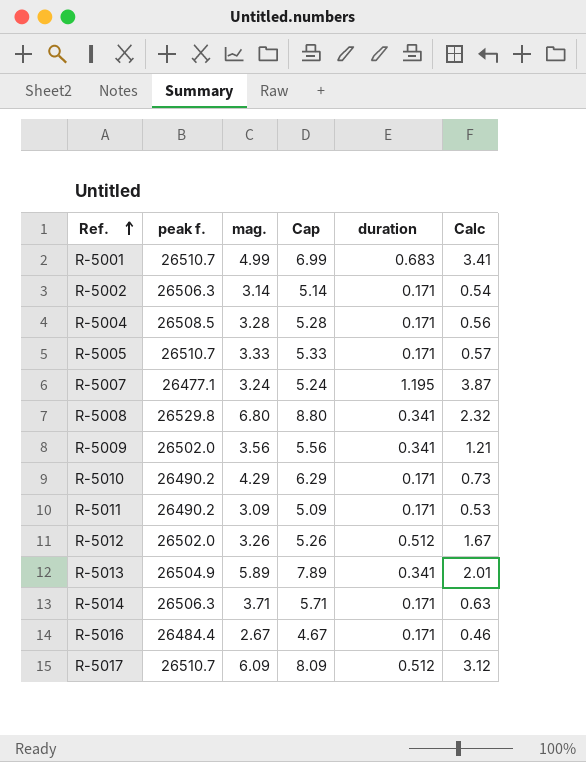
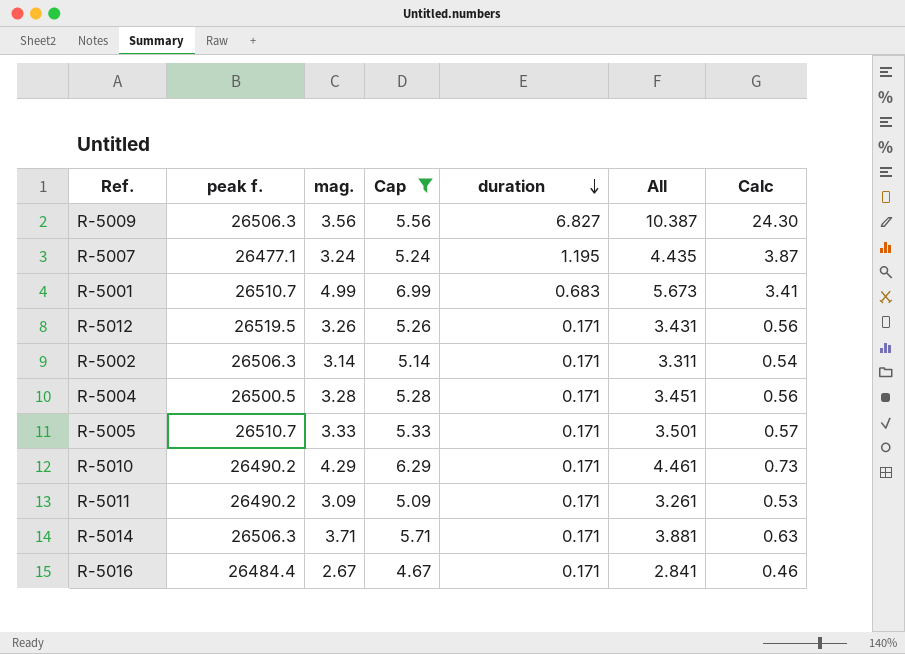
filter: none -> Cap <= 6.99
row order: Ref. ascending -> duration descending
column All | formula: none -> [mag.] + [duration]
R-5009 | peak f.: 26502.0 -> 26506.3
R-5009 | duration: 0.341 -> 6.827
R-5009 | Calc: 1.21 -> 24.30
R-5012 | peak f.: 26502.0 -> 26519.5
R-5012 | duration: 0.512 -> 0.171
R-5012 | Calc: 1.67 -> 0.56
R-5004 | peak f.: 26508.5 -> 26500.5

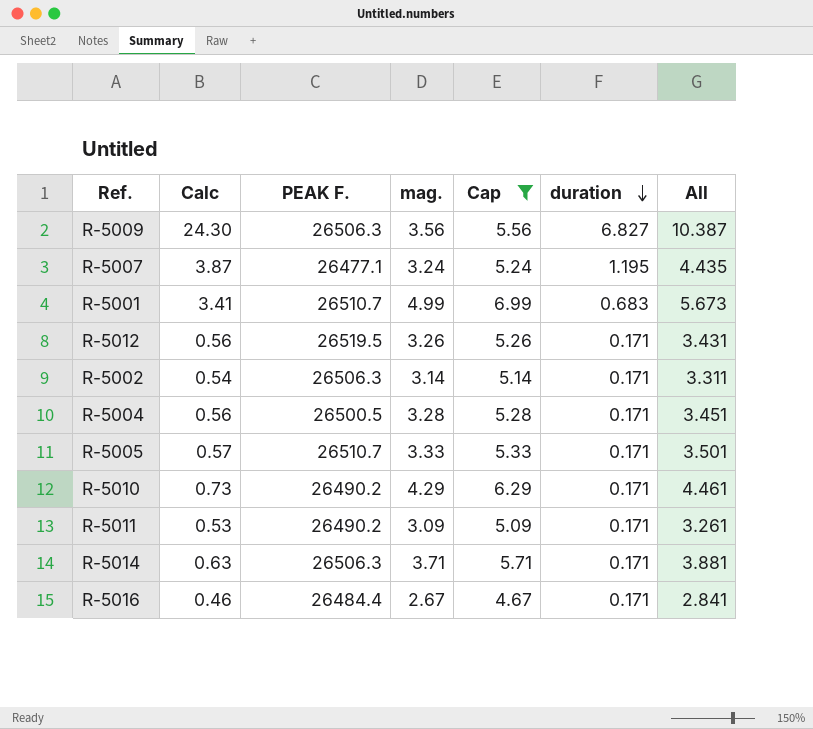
column Calc | position: 7 -> 2
column name: peak f. -> PEAK F.

